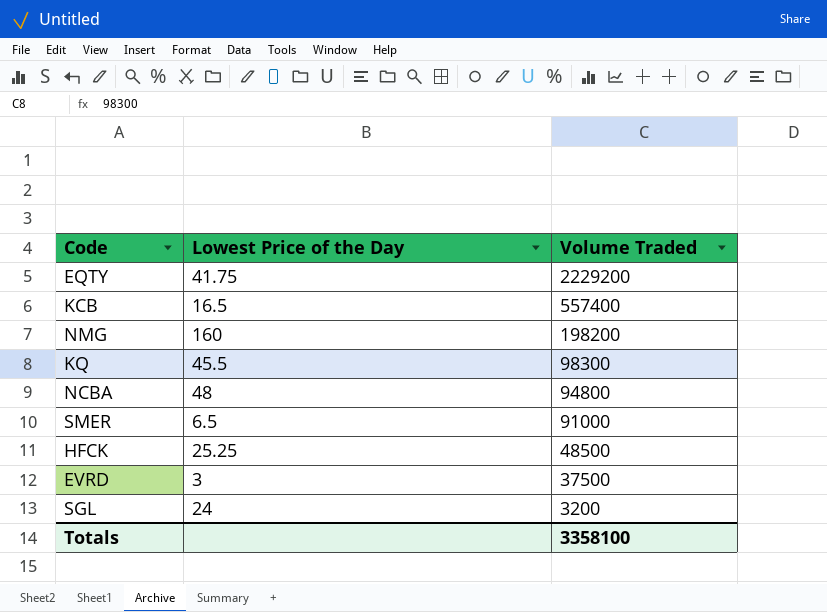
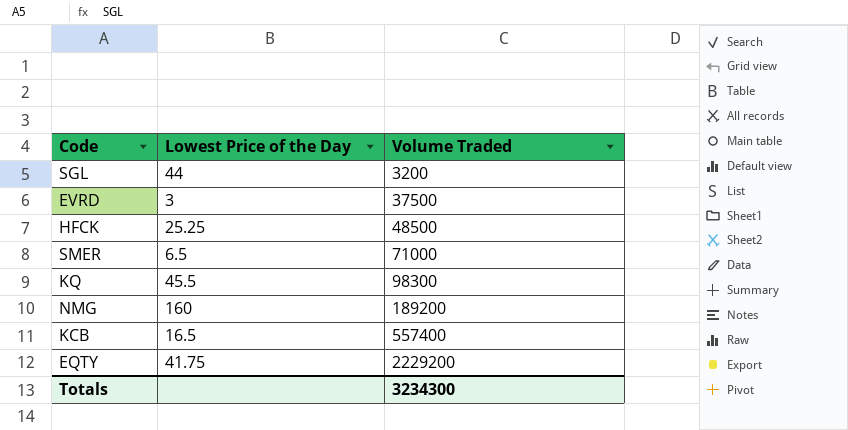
row order: Volume Traded descending -> Volume Traded ascending
row NCBA: 48 | 94800 -> none
SGL | Lowest Price of the Day: 24 -> 44
SMER | Volume Traded: 91000 -> 71000
NMG | Volume Traded: 198200 -> 189200
Totals | Volume Traded: 3358100 -> 3234300

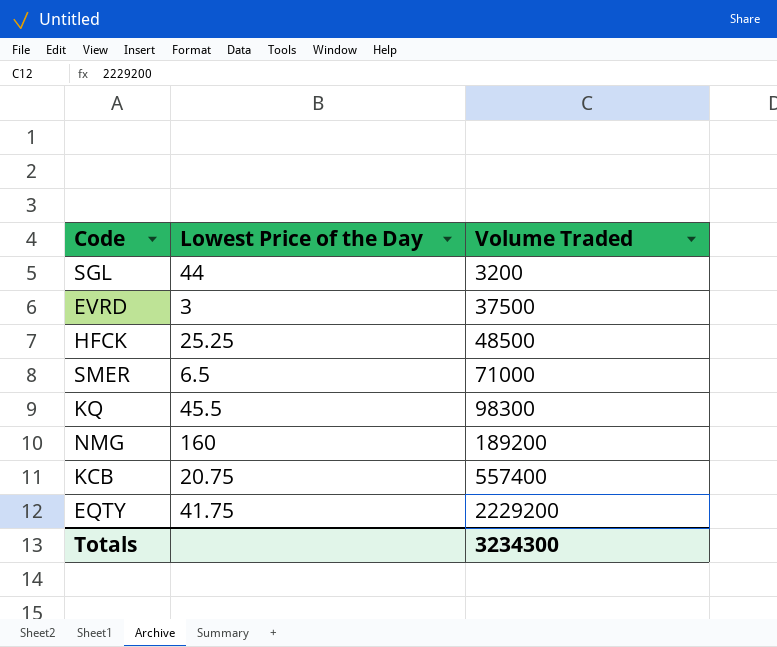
KCB | Lowest Price of the Day: 16.5 -> 20.75

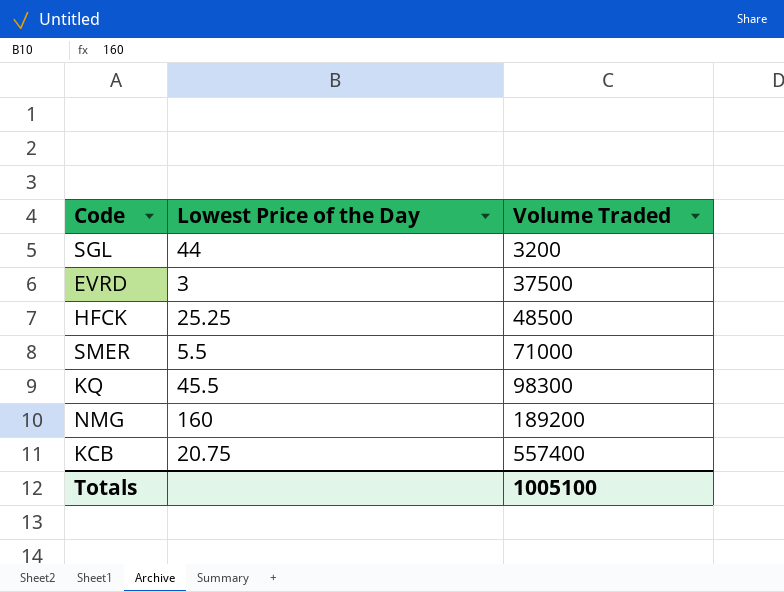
row EQTY: 41.75 | 2229200 -> none
SMER | Lowest Price of the Day: 6.5 -> 5.5
Totals | Volume Traded: 3234300 -> 1005100

